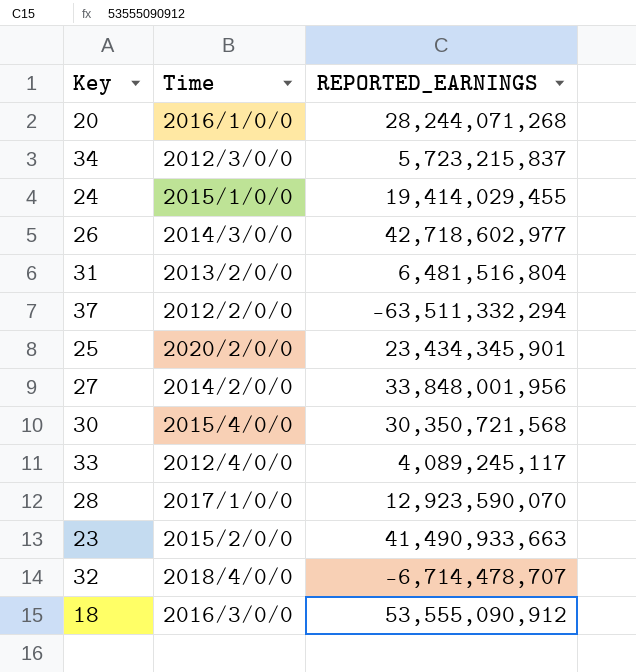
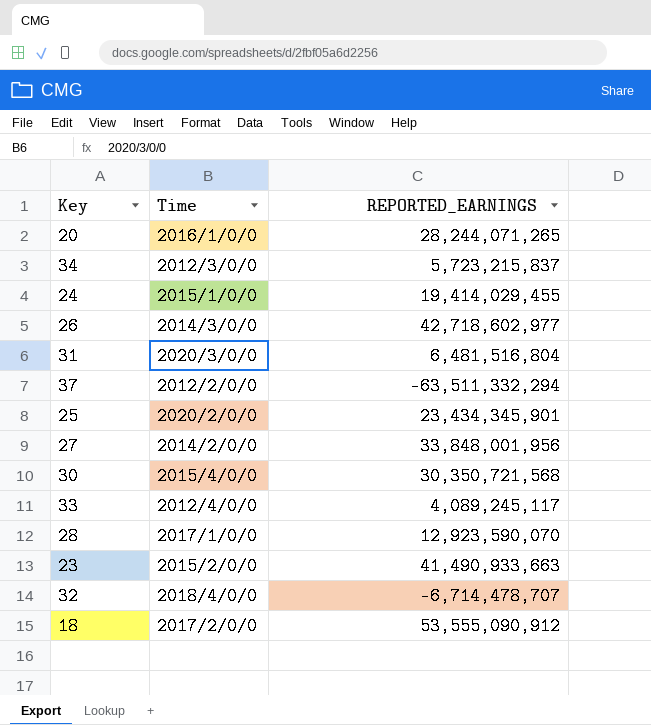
20 | REPORTED_EARNINGS: 28,244,071,268 -> 28,244,071,265
31 | Time: 2013/2/0/0 -> 2020/3/0/0
18 | Time: 2016/3/0/0 -> 2017/2/0/0

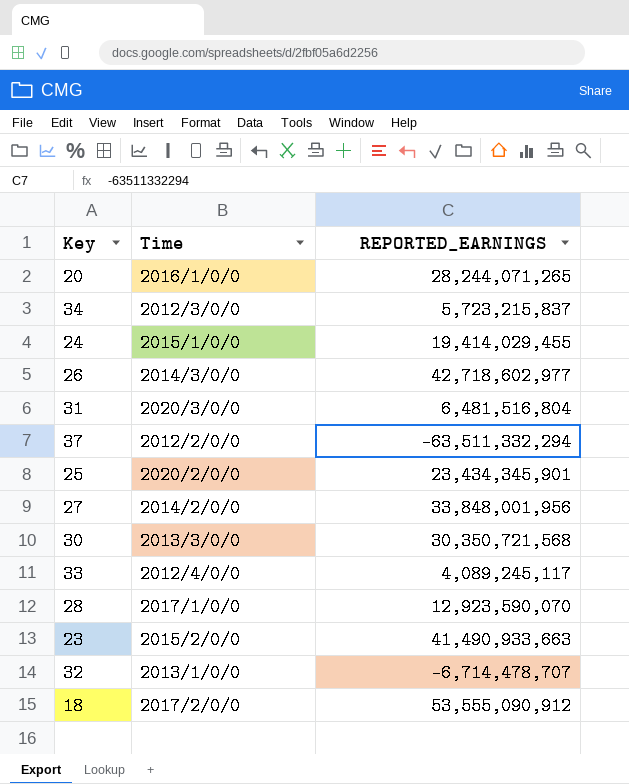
30 | Time: 2015/4/0/0 -> 2013/3/0/0
32 | Time: 2018/4/0/0 -> 2013/1/0/0

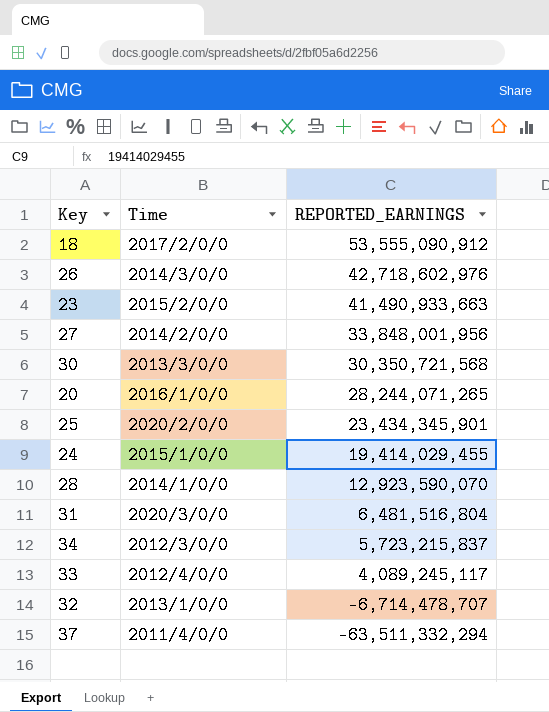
row order: none -> REPORTED_EARNINGS descending
26 | REPORTED_EARNINGS: 42,718,602,977 -> 42,718,602,976
28 | Time: 2017/1/0/0 -> 2014/1/0/0
37 | Time: 2012/2/0/0 -> 2011/4/0/0

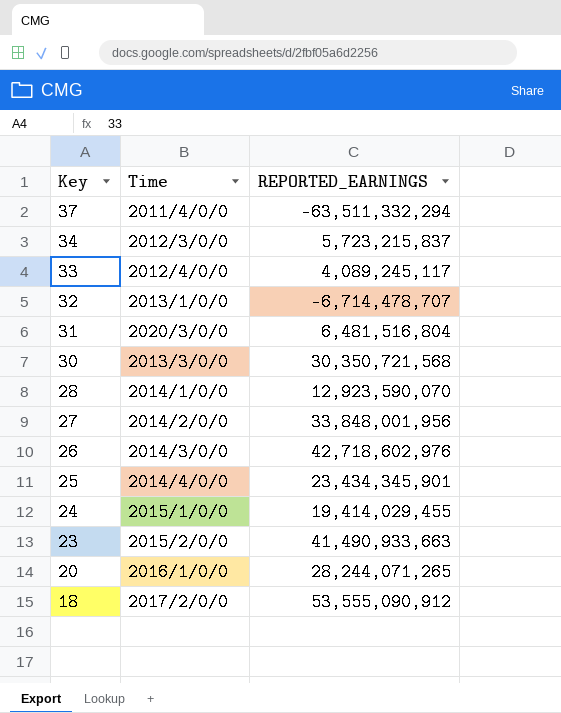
row order: REPORTED_EARNINGS descending -> Key descending
25 | Time: 2020/2/0/0 -> 2014/4/0/0

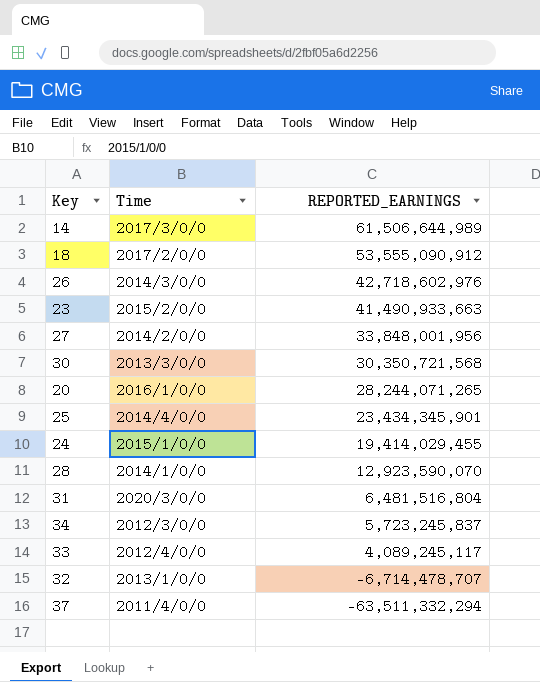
row order: Key descending -> REPORTED_EARNINGS descending
row 14: none -> 2017/3/0/0 | 61,506,644,989
34 | REPORTED_EARNINGS: 5,723,215,837 -> 5,723,245,837

